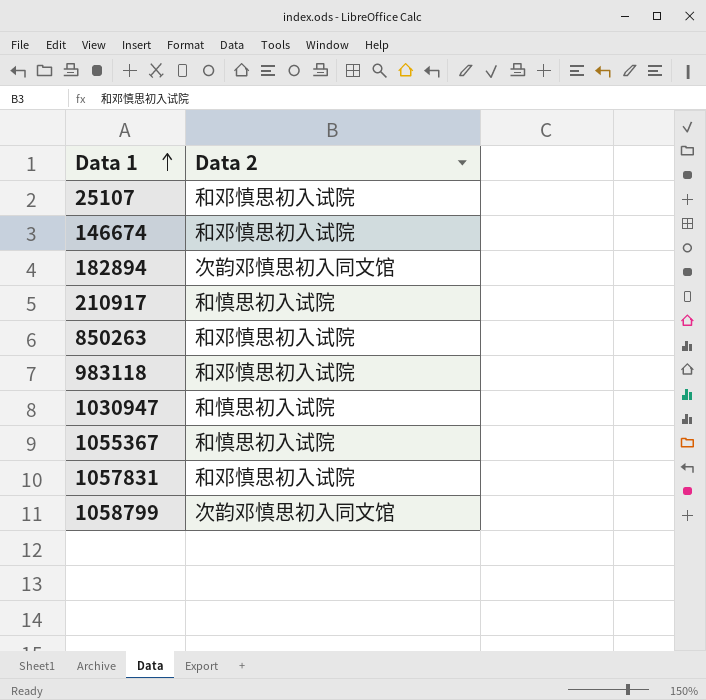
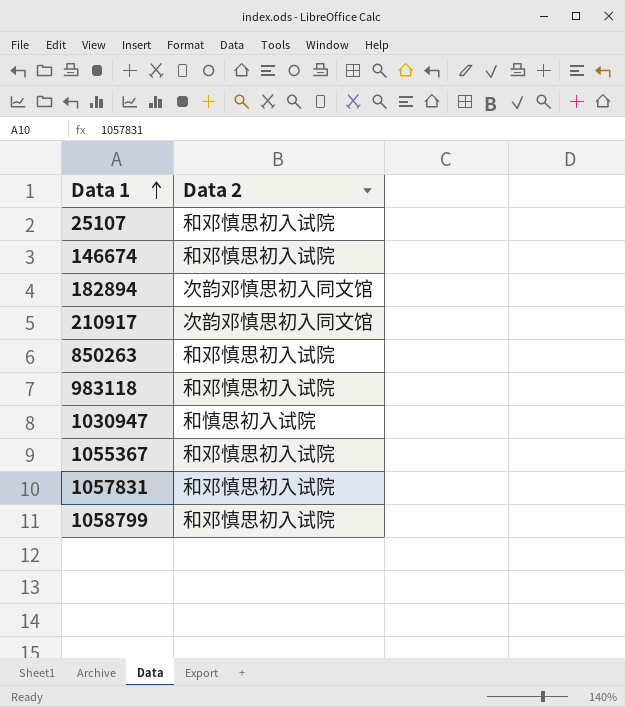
210917 | Data 2: 和慎思初入试院 -> 次韵邓慎思初入同文馆
1055367 | Data 2: 和慎思初入试院 -> 和邓慎思初入试院
1058799 | Data 2: 次韵邓慎思初入同文馆 -> 和邓慎思初入试院

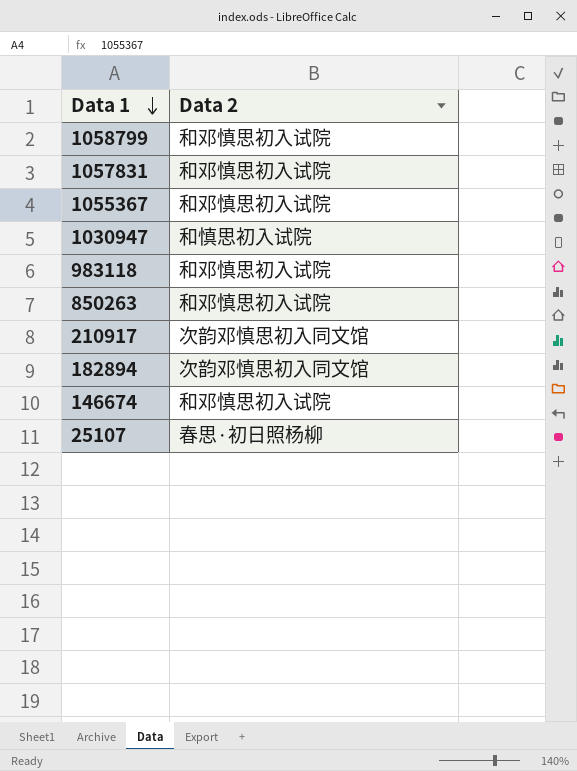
row order: Data 1 ascending -> Data 1 descending
25107 | Data 2: 和邓慎思初入试院 -> 春思·初日照杨柳

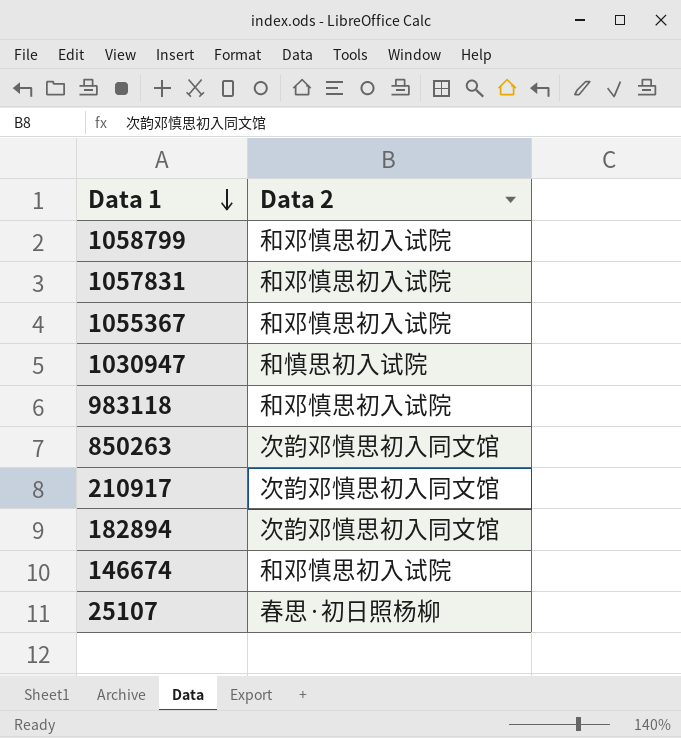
850263 | Data 2: 和邓慎思初入试院 -> 次韵邓慎思初入同文馆

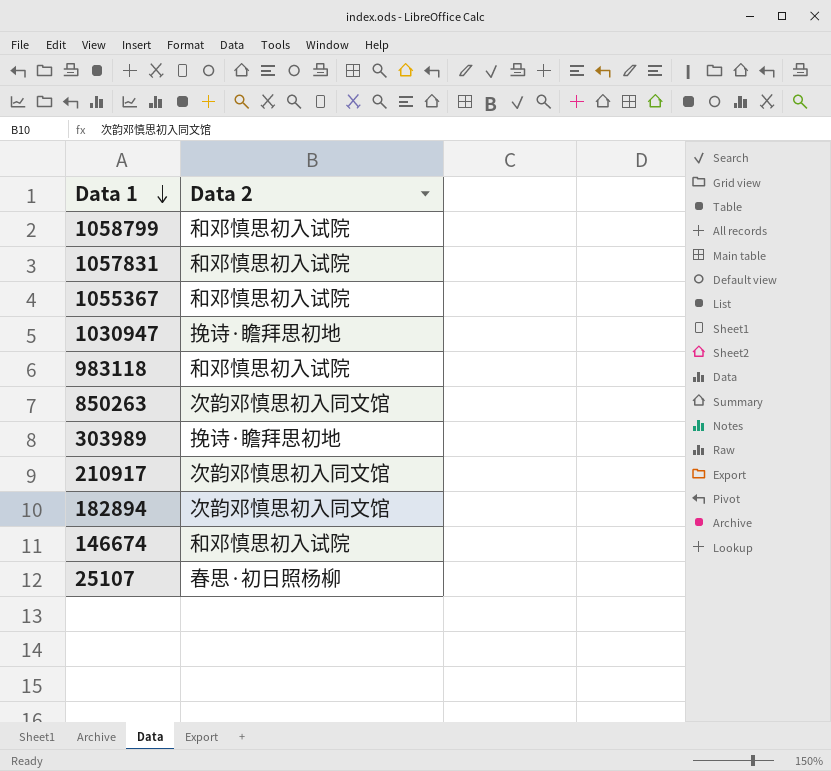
1030947 | Data 2: 和慎思初入试院 -> 挽诗·瞻拜思初地
row 303989: none -> 挽诗·瞻拜思初地

